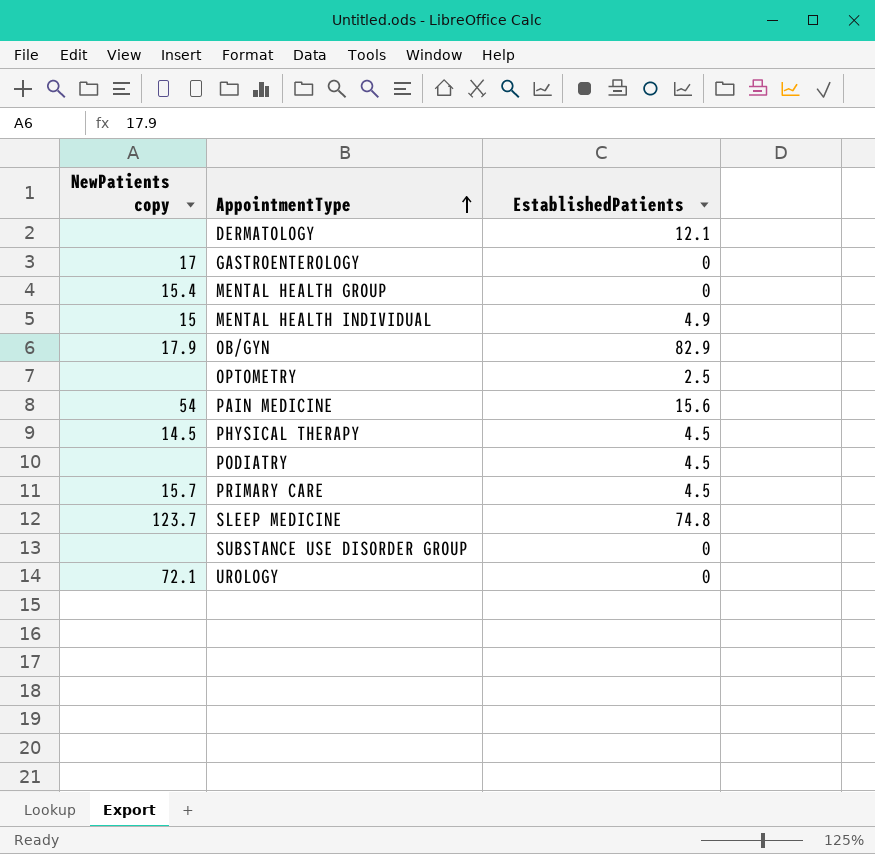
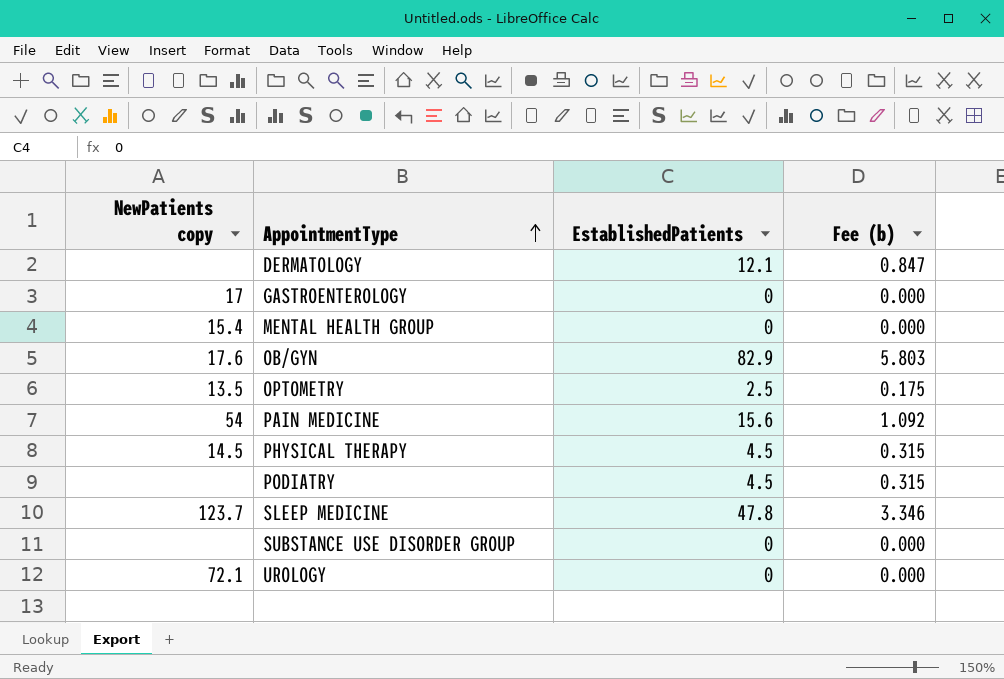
column Fee (b) | formula: none -> [EstablishedPatients] * 0.07
row MENTAL HEALTH INDIVIDUAL: 15 | 4.9 -> none
row PRIMARY CARE: 15.7 | 4.5 -> none
OB/GYN | NewPatients copy: 17.9 -> 17.6
OPTOMETRY | NewPatients copy: none -> 13.5
SLEEP MEDICINE | EstablishedPatients: 74.8 -> 47.8

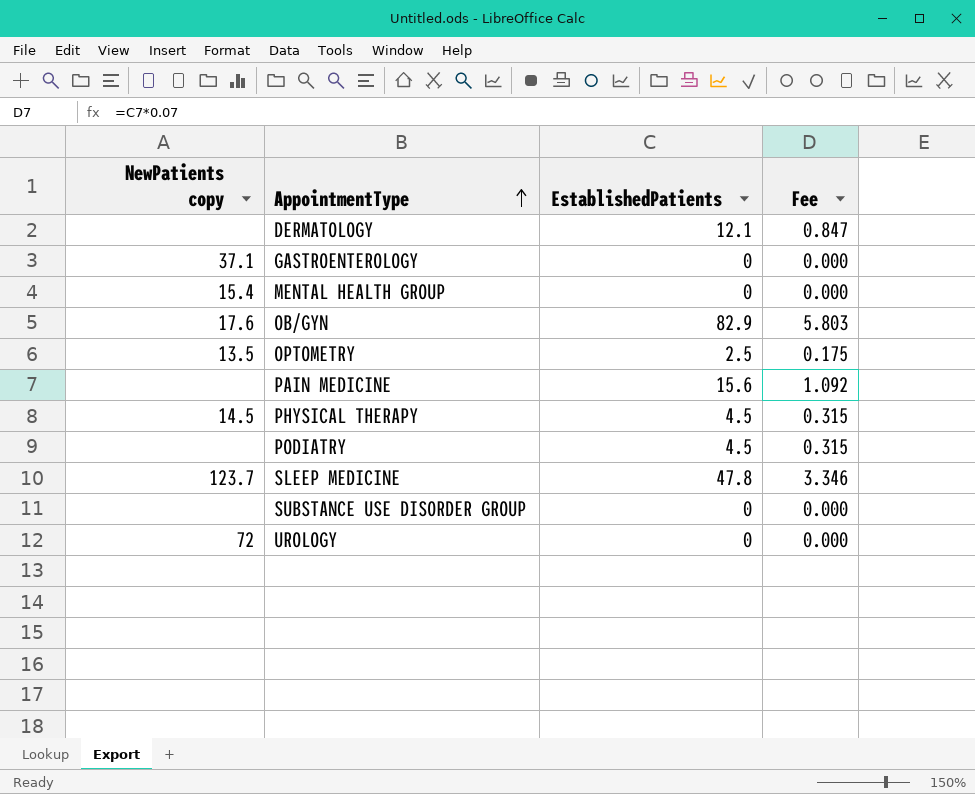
column name: Fee (b) -> Fee
GASTROENTEROLOGY | NewPatients copy: 17 -> 37.1
PAIN MEDICINE | NewPatients copy: 54 -> none
UROLOGY | NewPatients copy: 72.1 -> 72

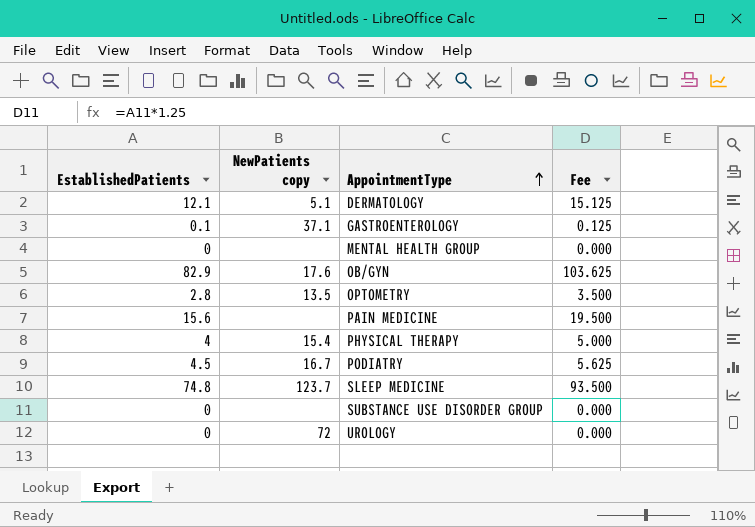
column EstablishedPatients | position: 3 -> 1
column Fee | formula: [EstablishedPatients] * 0.07 -> [EstablishedPatients] * 1.25
DERMATOLOGY | NewPatients copy: none -> 5.1
GASTROENTEROLOGY | EstablishedPatients: 0 -> 0.1
MENTAL HEALTH GROUP | NewPatients copy: 15.4 -> none
OPTOMETRY | EstablishedPatients: 2.5 -> 2.8
PHYSICAL THERAPY | EstablishedPatients: 4.5 -> 4
PHYSICAL THERAPY | NewPatients copy: 14.5 -> 15.4
PODIATRY | NewPatients copy: none -> 16.7
SLEEP MEDICINE | EstablishedPatients: 47.8 -> 74.8

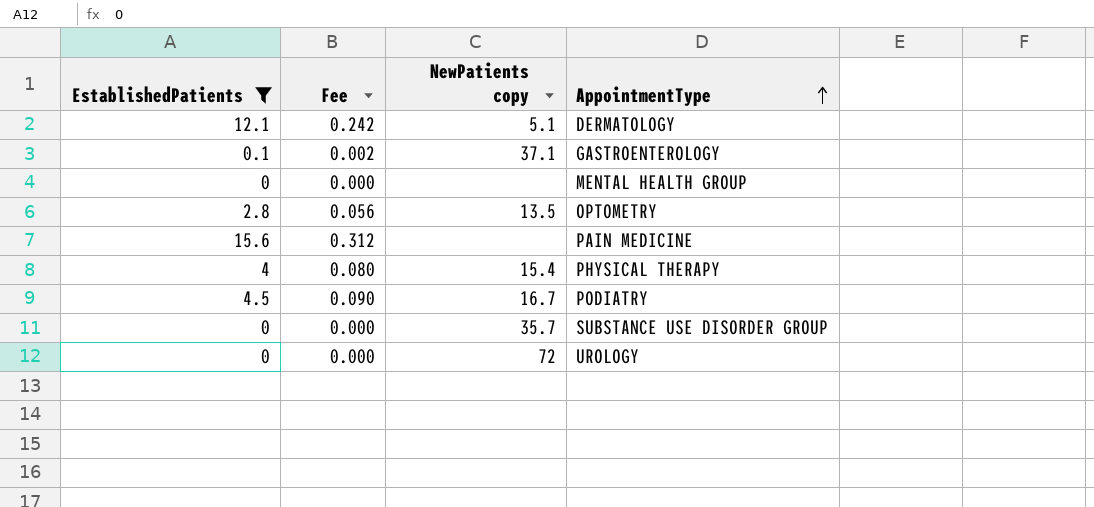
filter: none -> EstablishedPatients <= 15.6
column Fee | formula: [EstablishedPatients] * 1.25 -> [EstablishedPatients] * 0.02
column Fee | position: 4 -> 2
SUBSTANCE USE DISORDER GROUP | NewPatients copy: none -> 35.7

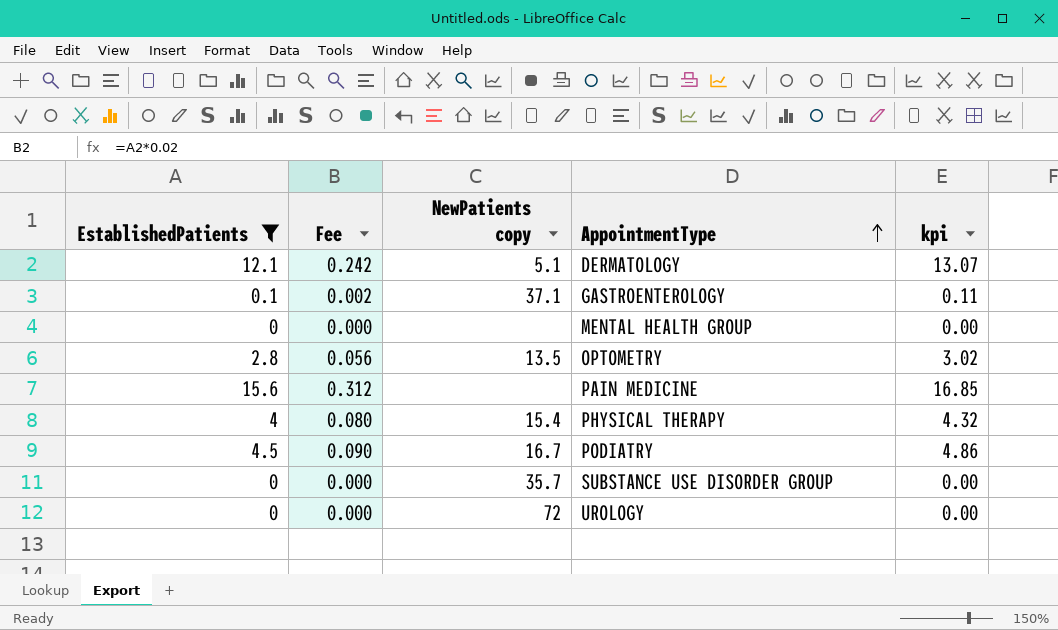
column kpi | formula: none -> [EstablishedPatients] * 1.08

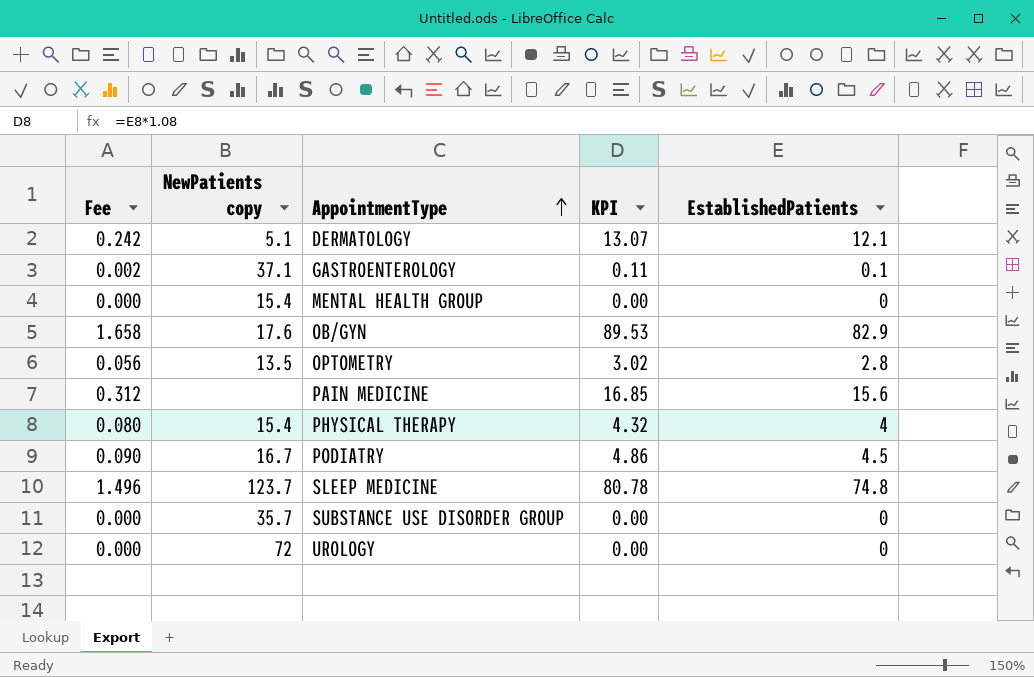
filter: EstablishedPatients <= 15.6 -> none
column name: kpi -> KPI
column EstablishedPatients | position: 1 -> 5
MENTAL HEALTH GROUP | NewPatients copy: none -> 15.4

